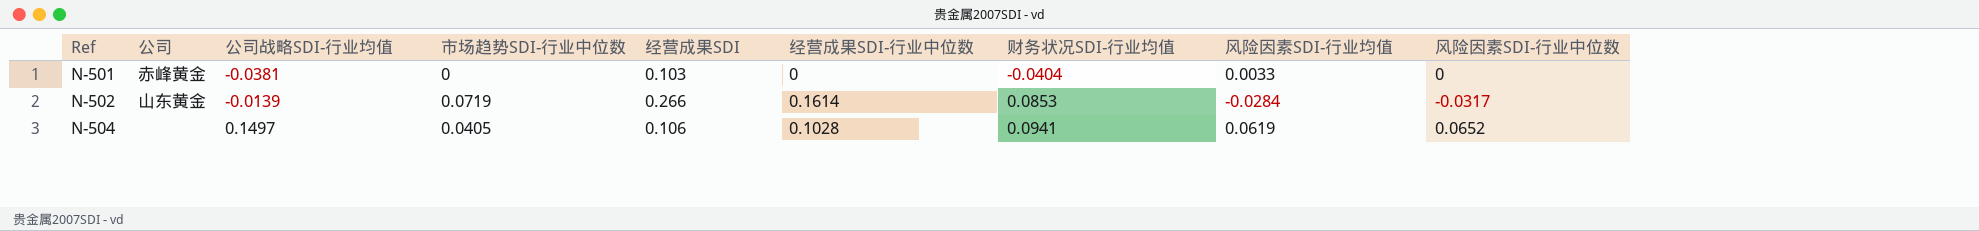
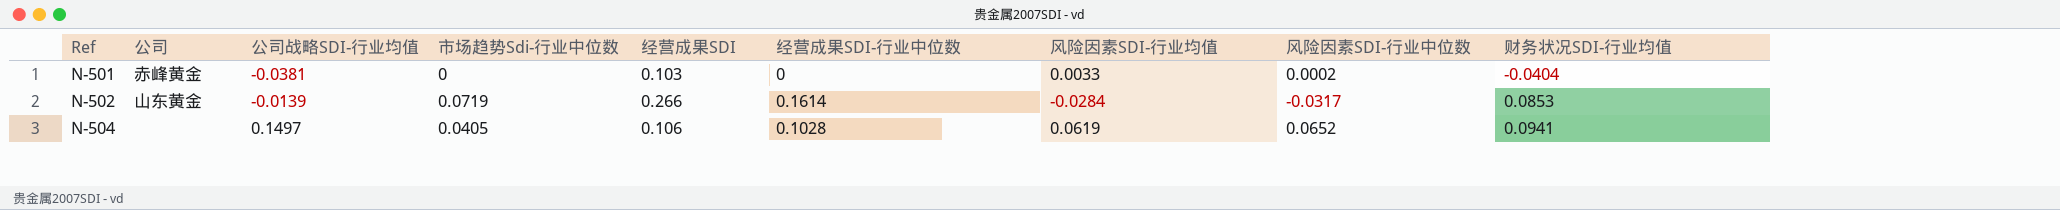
column name: 市场趋势SDI-行业中位数 -> 市场趋势Sdi-行业中位数
column 财务状况SDI-行业均值 | position: 7 -> 9
N-501 | 风险因素SDI-行业中位数: 0 -> 0.0002

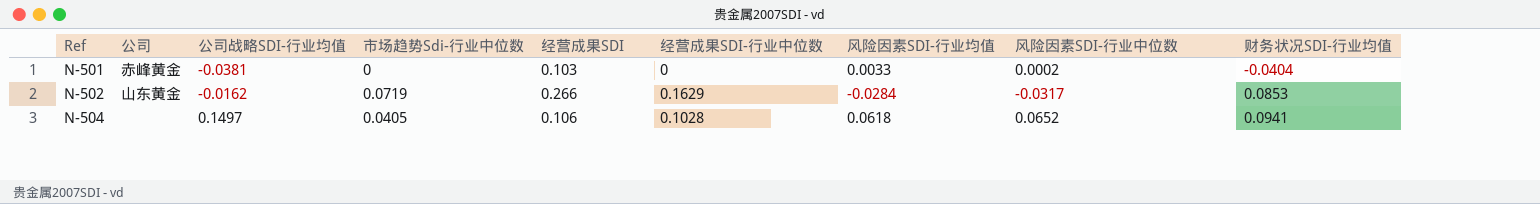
N-502 | 公司战略SDI-行业均值: -0.0139 -> -0.0162
N-502 | 经营成果SDI-行业中位数: 0.1614 -> 0.1629
N-504 | 风险因素SDI-行业均值: 0.0619 -> 0.0618

